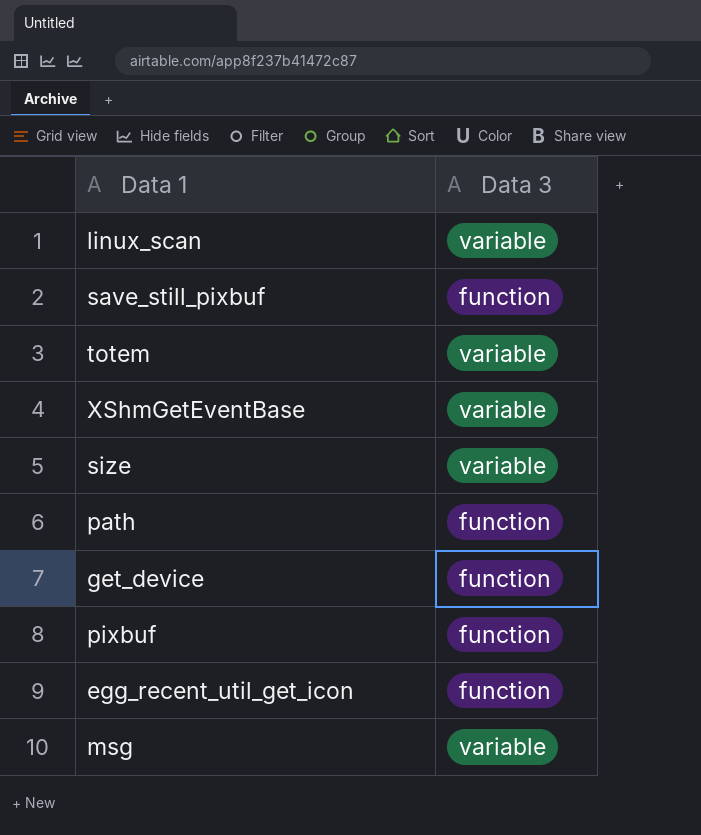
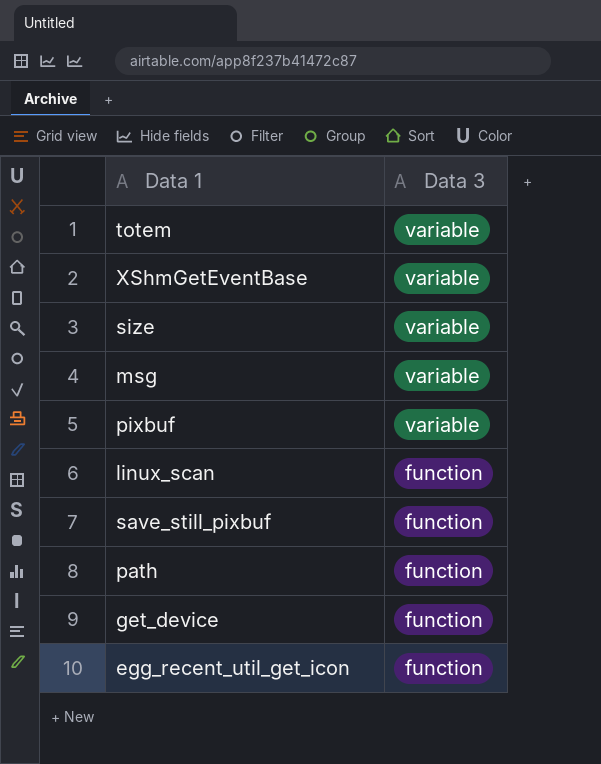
row order: none -> Data 3 descending
pixbuf | Data 3: function -> variable
linux_scan | Data 3: variable -> function

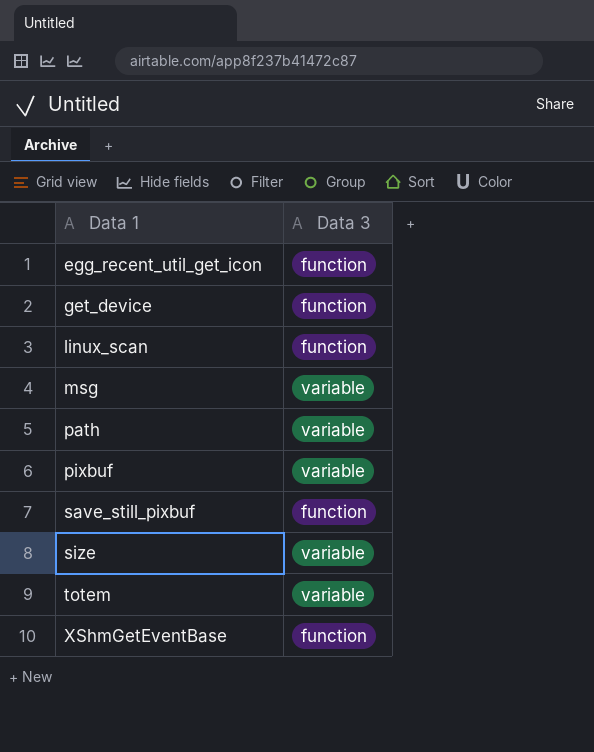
row order: Data 3 descending -> Data 1 ascending
path | Data 3: function -> variable
XShmGetEventBase | Data 3: variable -> function

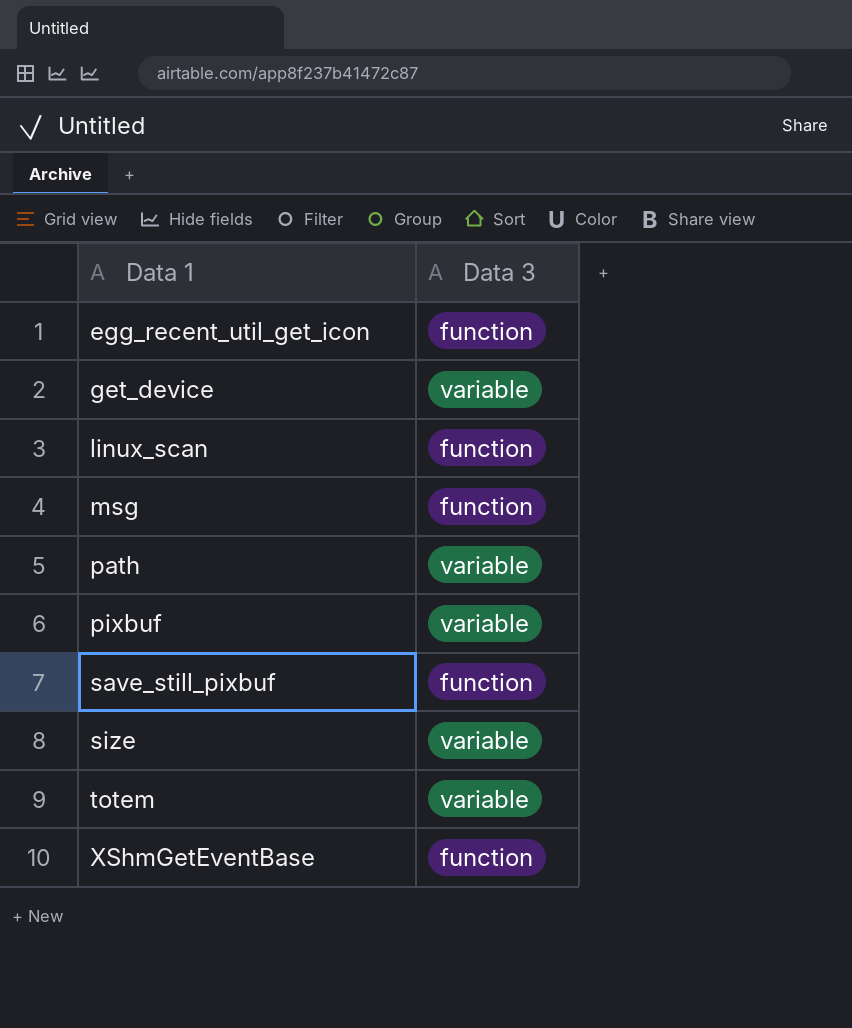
get_device | Data 3: function -> variable
msg | Data 3: variable -> function

